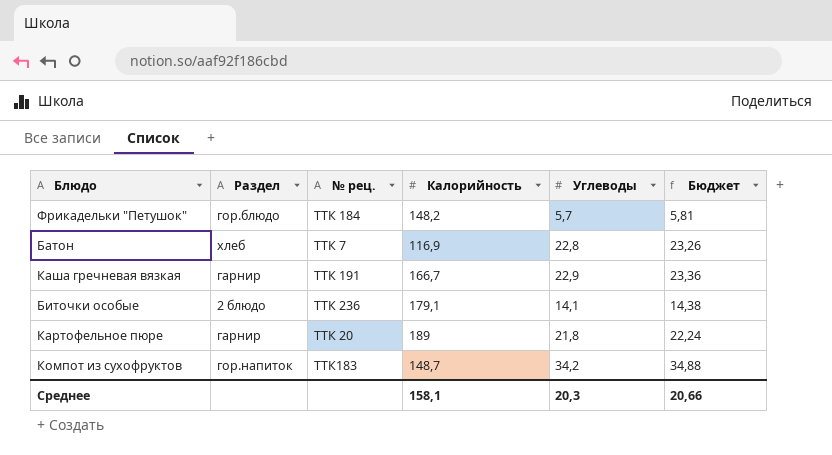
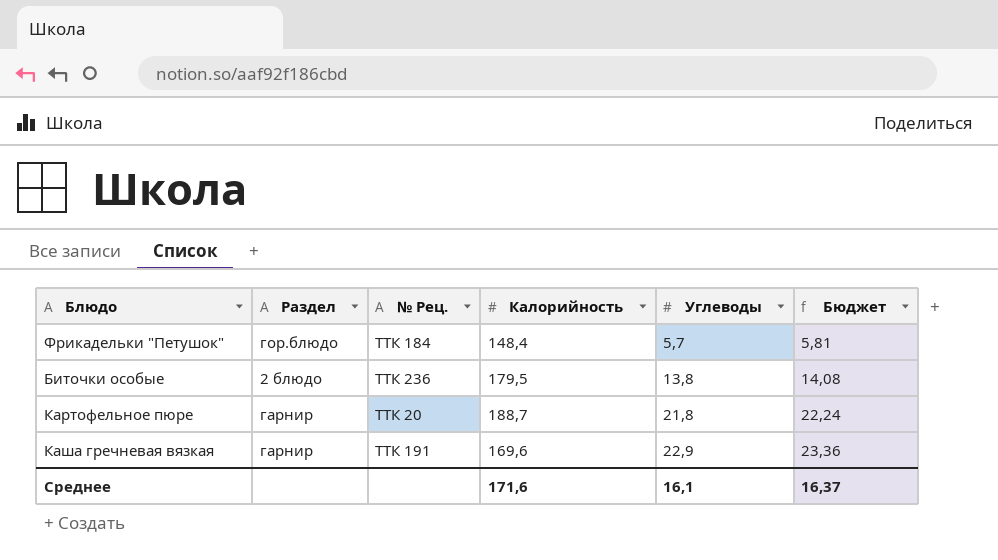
row order: none -> Углеводы ascending
column name: № рец. -> № Рец.
row Батон: хлеб | ТТК 7 | 116,9 | 22,8 | 23,26 -> none
row Компот из сухофруктов: гор.напиток | ТТК183 | 148,7 | 34,2 | 34,88 -> none
Фрикадельки "Петушок" | Калорийность: 148,2 -> 148,4
Биточки особые | Калорийность: 179,1 -> 179,5
Биточки особые | Углеводы: 14,1 -> 13,8
Биточки особые | Бюджет: 14,38 -> 14,08
Картофельное пюре | Калорийность: 189 -> 188,7
Каша гречневая вязкая | Калорийность: 166,7 -> 169,6
Среднее | Калорийность: 158,1 -> 171,6
Среднее | Углеводы: 20,3 -> 16,1
Среднее | Бюджет: 20,66 -> 16,37

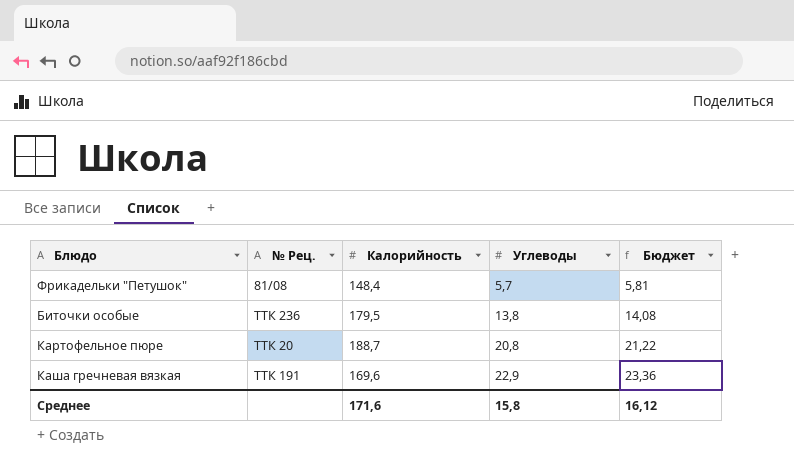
column Раздел | position: 2 -> none
Фрикадельки "Петушок" | № Рец.: ТТК 184 -> 81/08
Картофельное пюре | Углеводы: 21,8 -> 20,8
Картофельное пюре | Бюджет: 22,24 -> 21,22
Среднее | Углеводы: 16,1 -> 15,8
Среднее | Бюджет: 16,37 -> 16,12

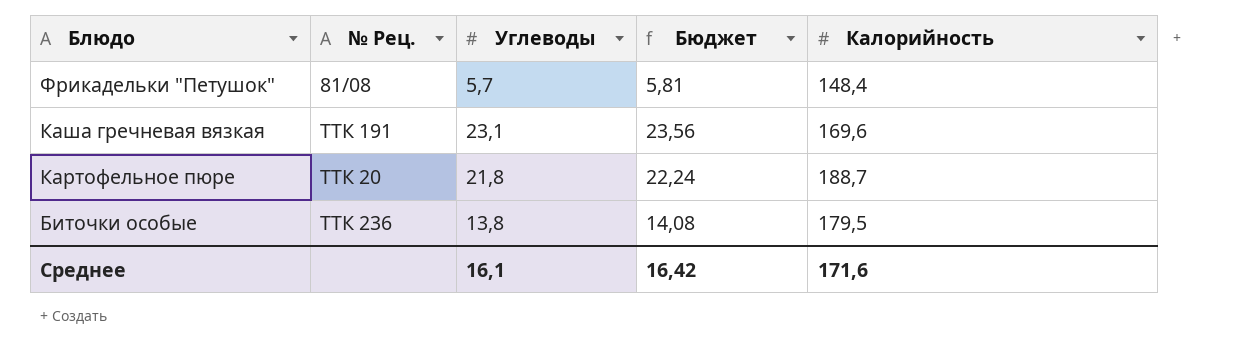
row order: Углеводы ascending -> Блюдо descending
column Калорийность | position: 3 -> 5
Каша гречневая вязкая | Углеводы: 22,9 -> 23,1
Каша гречневая вязкая | Бюджет: 23,36 -> 23,56
Картофельное пюре | Углеводы: 20,8 -> 21,8
Картофельное пюре | Бюджет: 21,22 -> 22,24
Среднее | Углеводы: 15,8 -> 16,1
Среднее | Бюджет: 16,12 -> 16,42

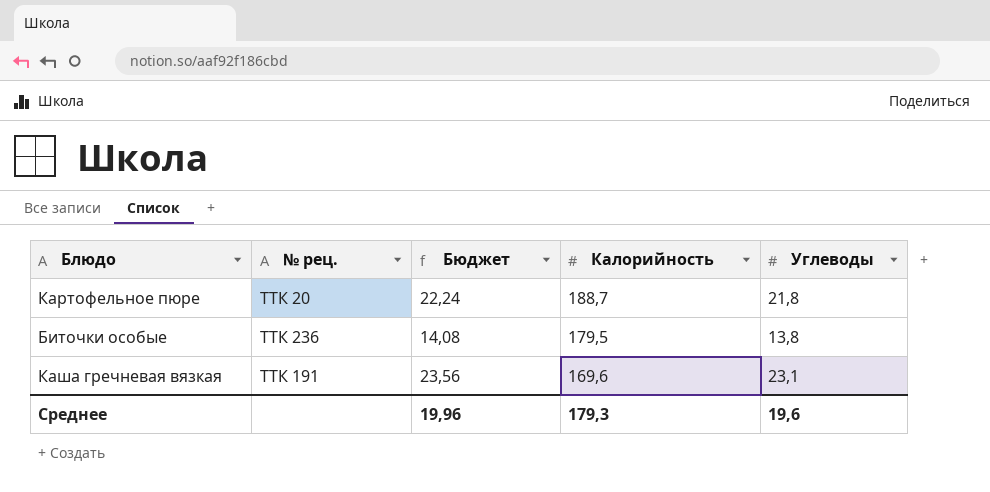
row order: Блюдо descending -> Калорийность descending
column name: № Рец. -> № рец.
column Углеводы | position: 3 -> 5
row Фрикадельки "Петушок": 81/08 | 5,7 | 5,81 | 148,4 -> none
Среднее | Бюджет: 16,42 -> 19,96
Среднее | Калорийность: 171,6 -> 179,3
Среднее | Углеводы: 16,1 -> 19,6

